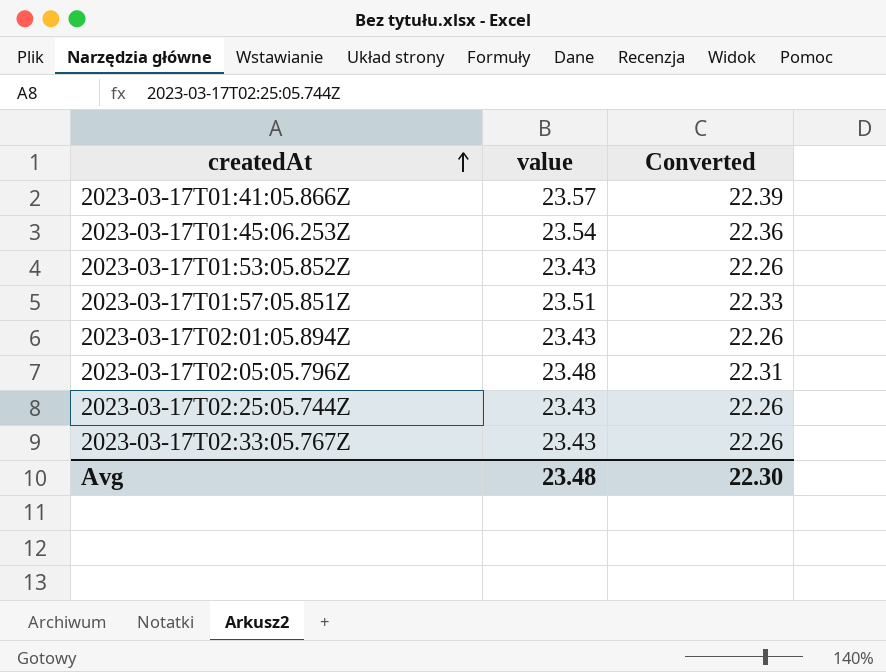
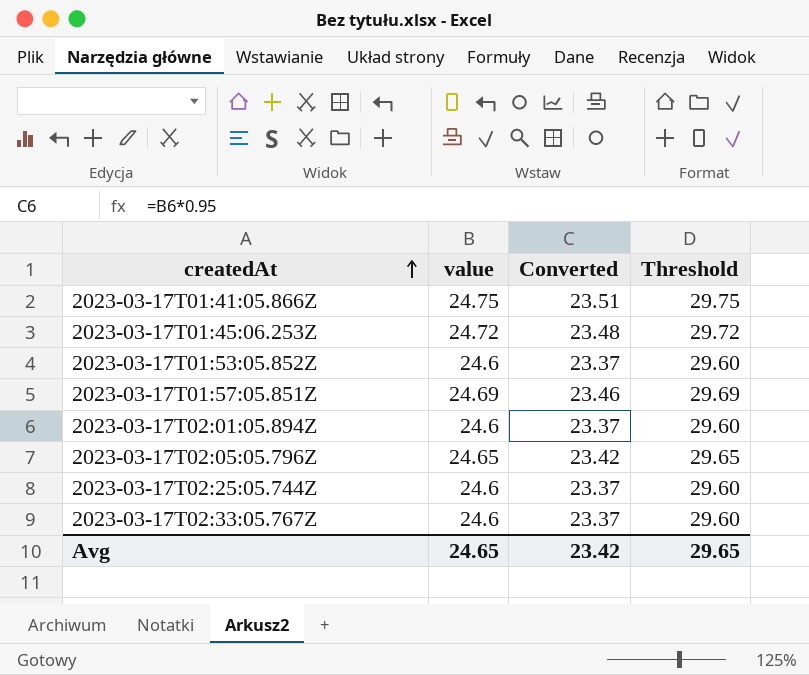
column Threshold | formula: none -> [value] + 5
2023-03-17T01:41:05.866Z | value: 23.57 -> 24.75
2023-03-17T01:41:05.866Z | Converted: 22.39 -> 23.51
2023-03-17T01:45:06.253Z | value: 23.54 -> 24.72
2023-03-17T01:45:06.253Z | Converted: 22.36 -> 23.48
2023-03-17T01:53:05.852Z | value: 23.43 -> 24.6
2023-03-17T01:53:05.852Z | Converted: 22.26 -> 23.37
2023-03-17T01:57:05.851Z | value: 23.51 -> 24.69
2023-03-17T01:57:05.851Z | Converted: 22.33 -> 23.46
2023-03-17T02:01:05.894Z | value: 23.43 -> 24.6
2023-03-17T02:01:05.894Z | Converted: 22.26 -> 23.37
2023-03-17T02:05:05.796Z | value: 23.48 -> 24.65
2023-03-17T02:05:05.796Z | Converted: 22.31 -> 23.42
2023-03-17T02:25:05.744Z | value: 23.43 -> 24.6
2023-03-17T02:25:05.744Z | Converted: 22.26 -> 23.37
2023-03-17T02:33:05.767Z | value: 23.43 -> 24.6
2023-03-17T02:33:05.767Z | Converted: 22.26 -> 23.37
Avg | value: 23.48 -> 24.65
Avg | Converted: 22.30 -> 23.42

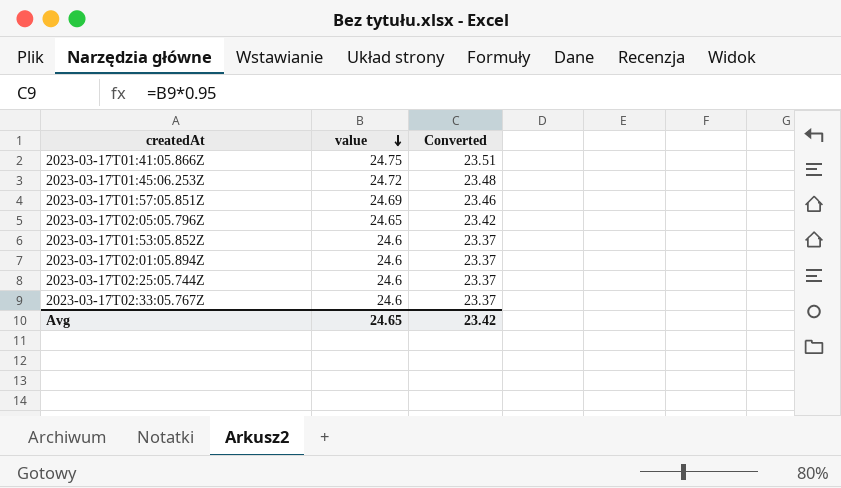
row order: createdAt ascending -> value descending
column Threshold | formula: [value] + 5 -> none

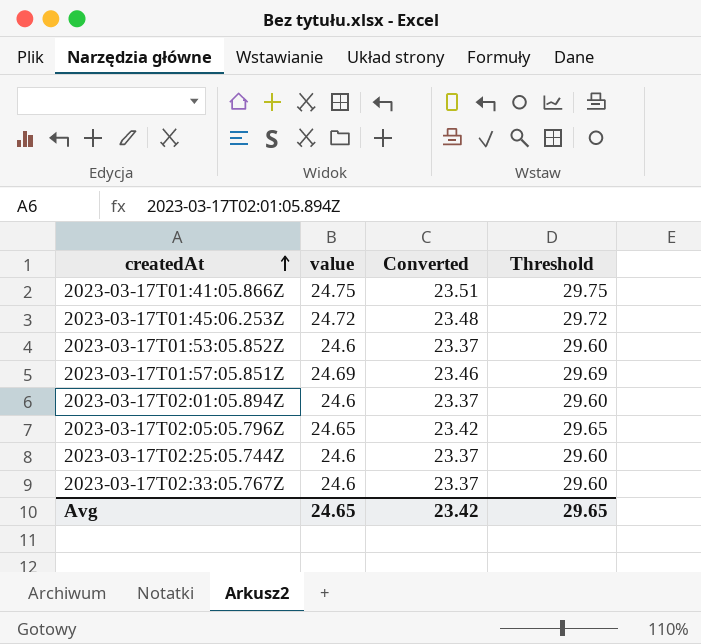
row order: value descending -> createdAt ascending
column Threshold | formula: none -> [value] + 5

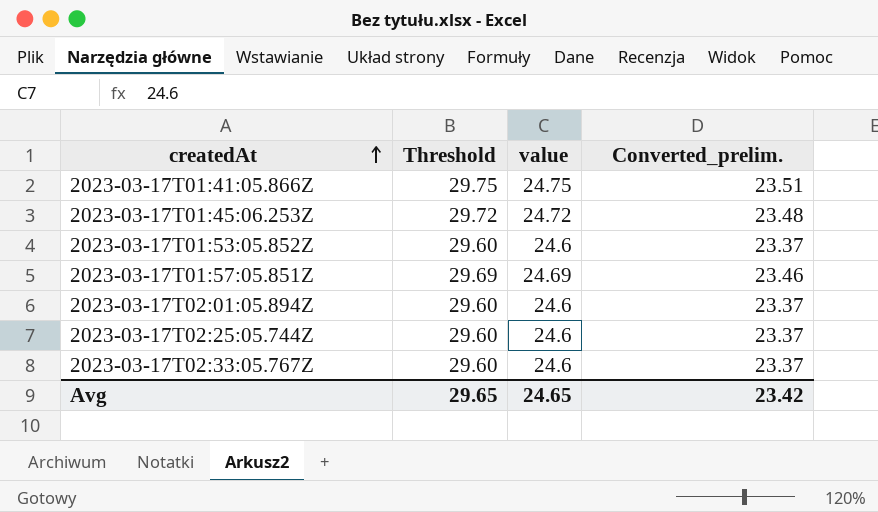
column Threshold | position: 4 -> 2
column name: Converted -> Converted_prelim.
row 2023-03-17T02:05:05.796Z: 24.65 | 23.42 | 29.65 -> none

